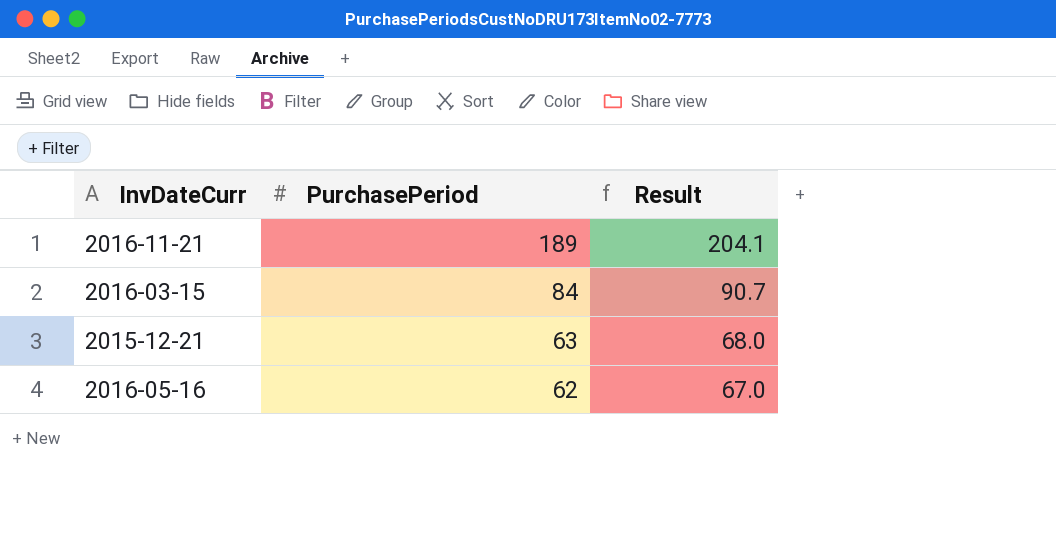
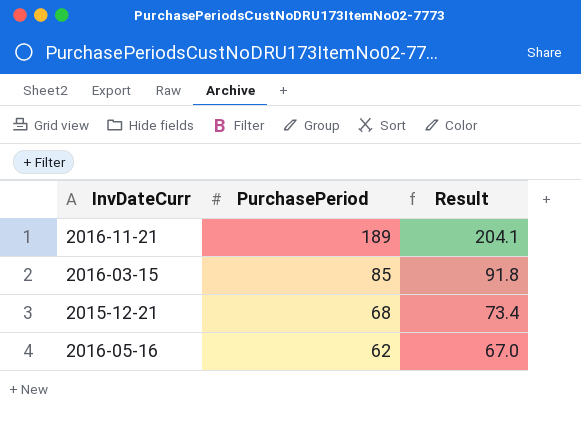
2016-03-15 | PurchasePeriod: 84 -> 85
2016-03-15 | Result: 90.7 -> 91.8
2015-12-21 | PurchasePeriod: 63 -> 68
2015-12-21 | Result: 68.0 -> 73.4

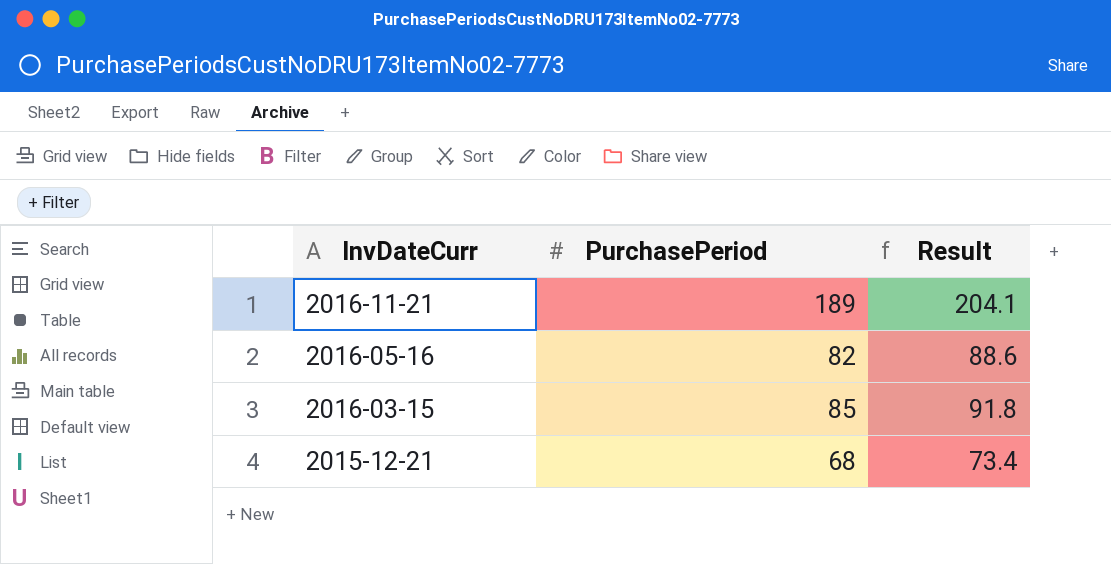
row order: PurchasePeriod descending -> InvDateCurr descending
2016-05-16 | PurchasePeriod: 62 -> 82
2016-05-16 | Result: 67.0 -> 88.6

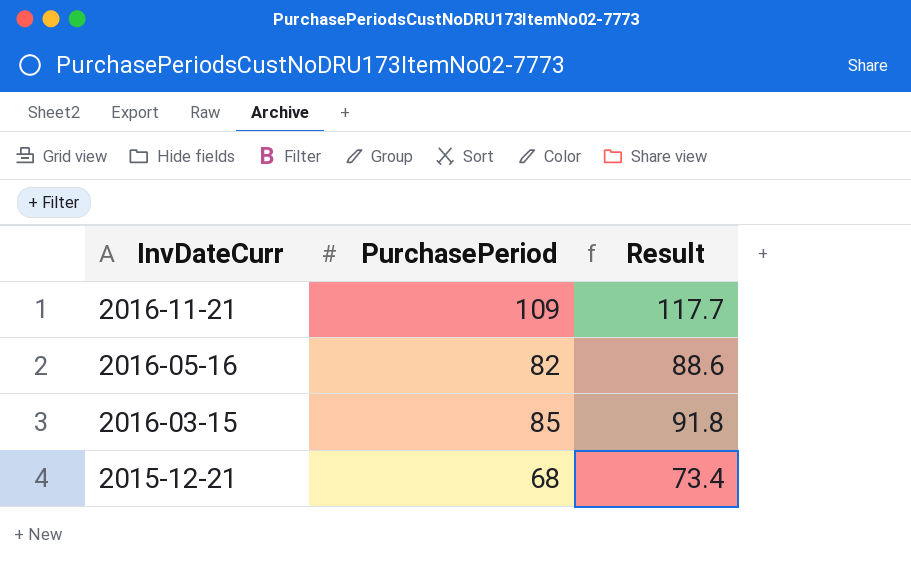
2016-11-21 | PurchasePeriod: 189 -> 109
2016-11-21 | Result: 204.1 -> 117.7

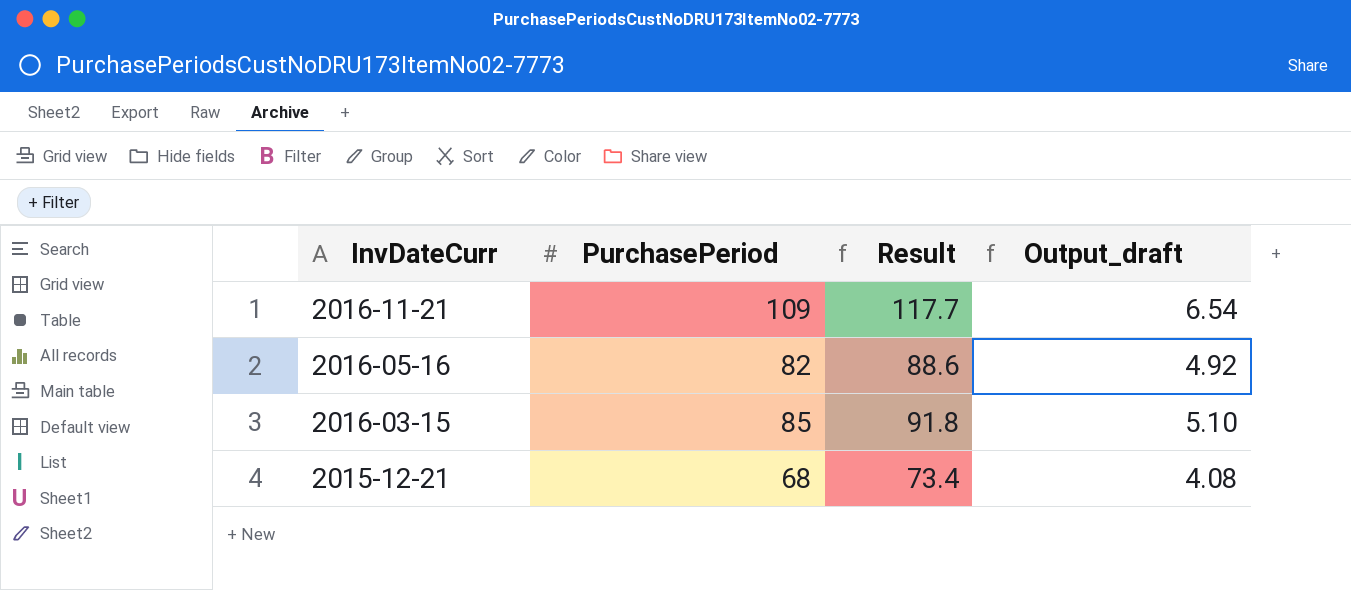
column Output_draft | formula: none -> [PurchasePeriod] * 0.06

